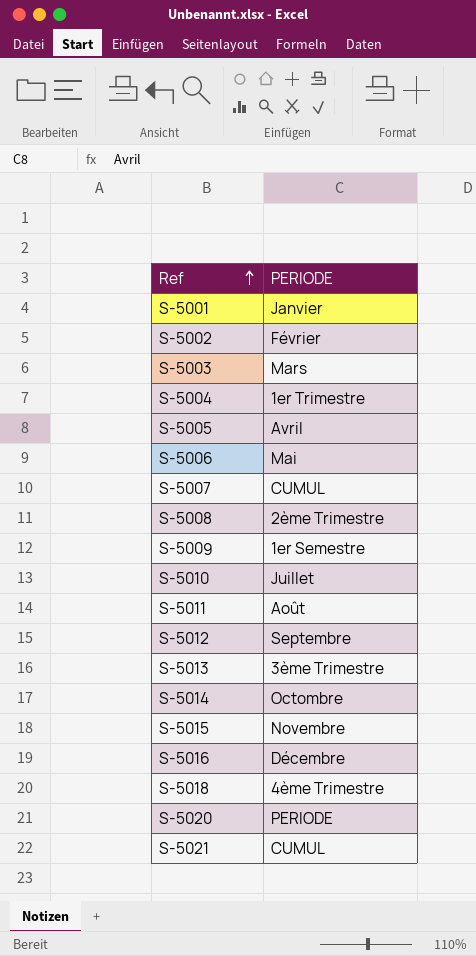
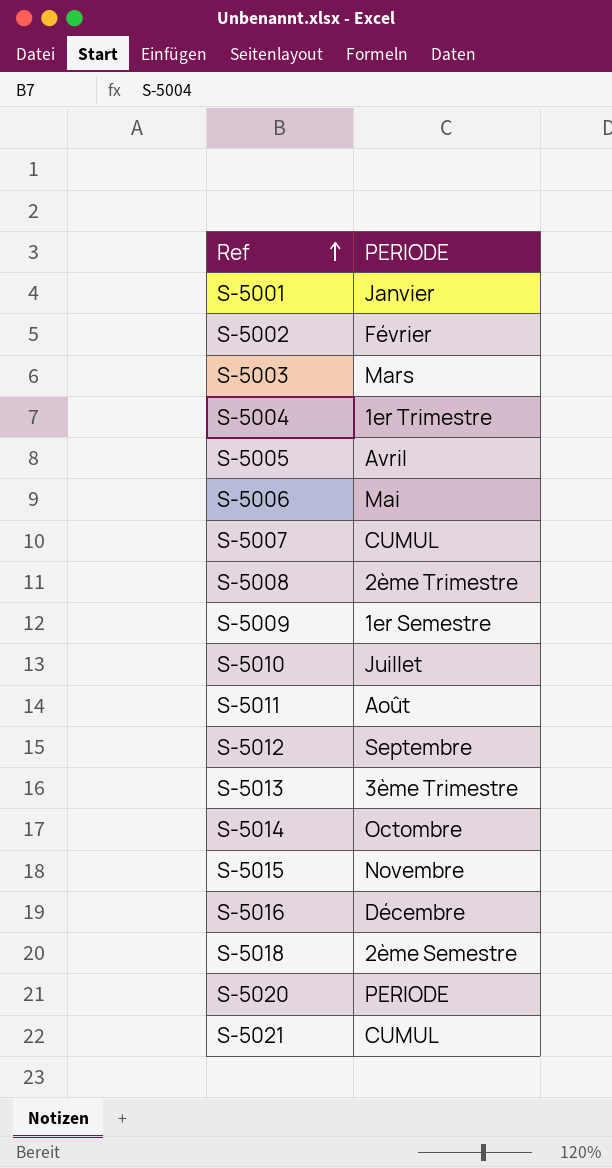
S-5018 | PERIODE: 4ème Trimestre -> 2ème Semestre

